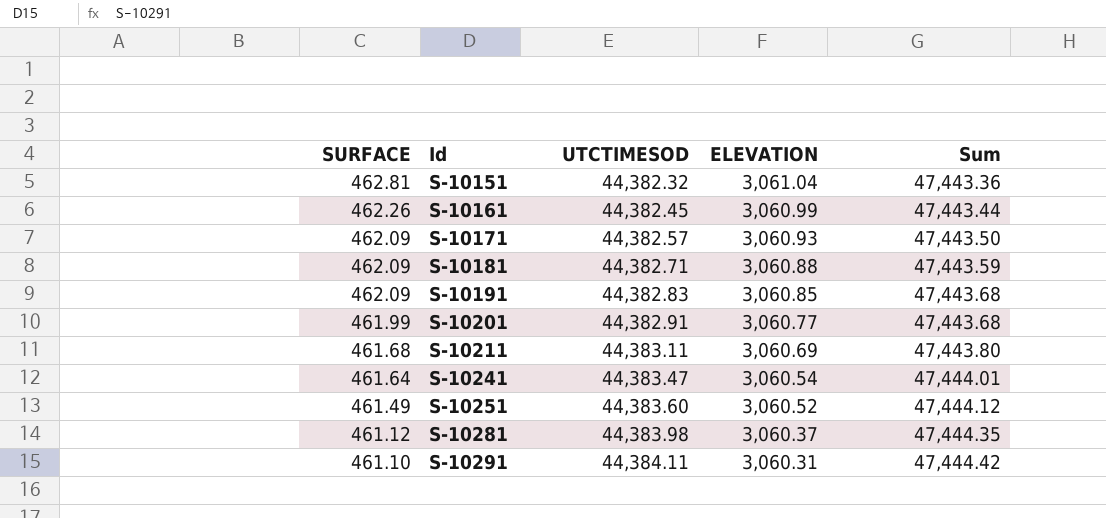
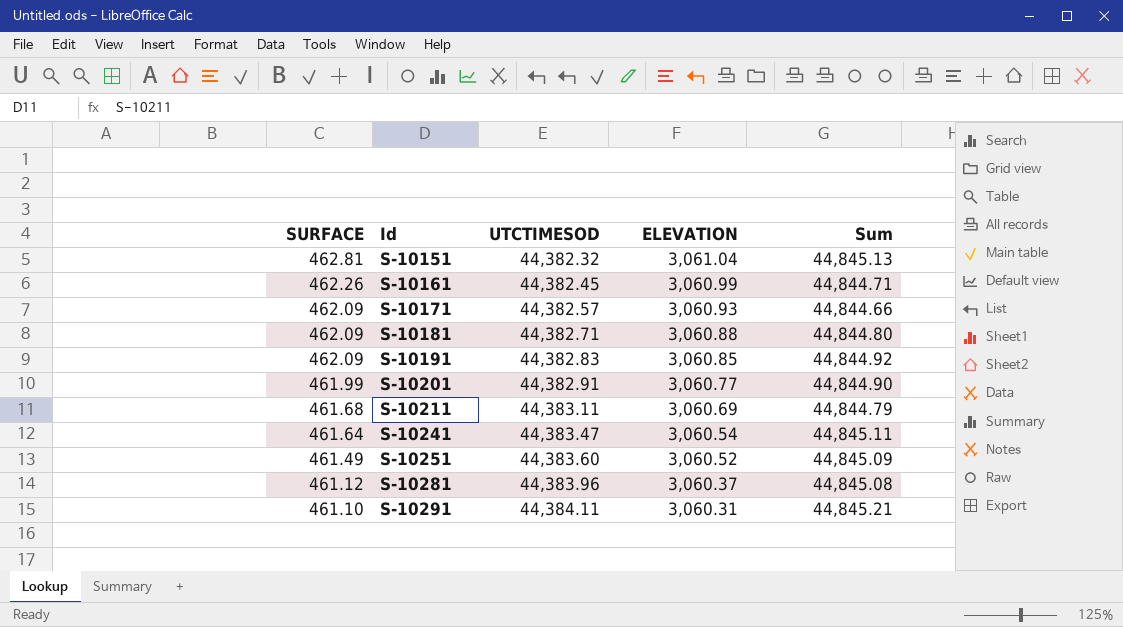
column Sum | formula: [UTCTIMESOD] + [ELEVATION] -> [SURFACE] + [UTCTIMESOD]
S-10281 | UTCTIMESOD: 44,383.98 -> 44,383.96

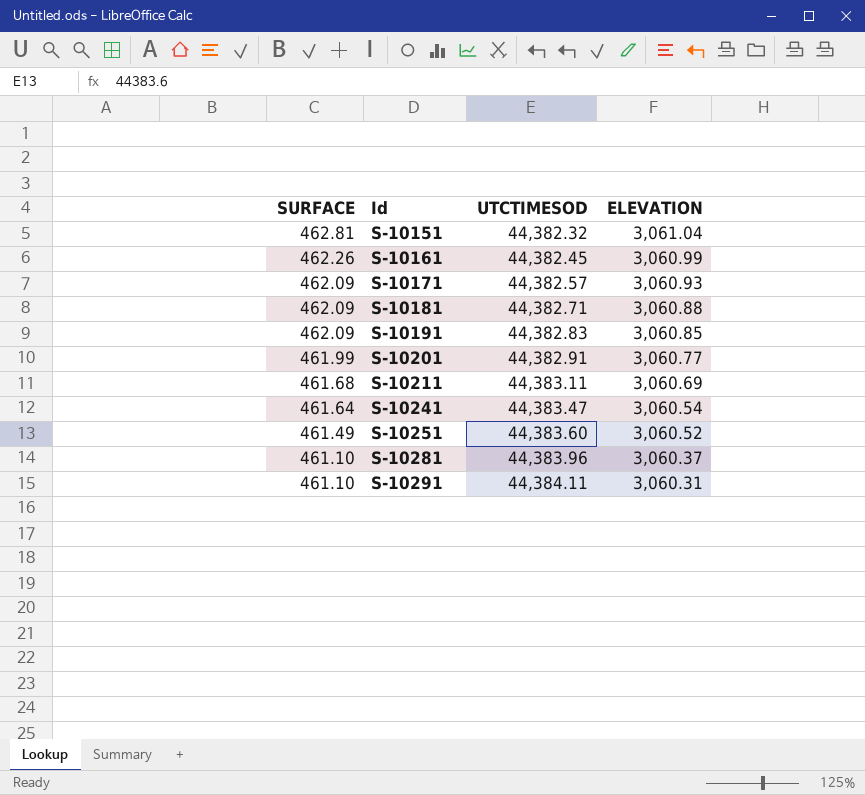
column Sum | formula: [SURFACE] + [UTCTIMESOD] -> none
S-10281 | SURFACE: 461.12 -> 461.10

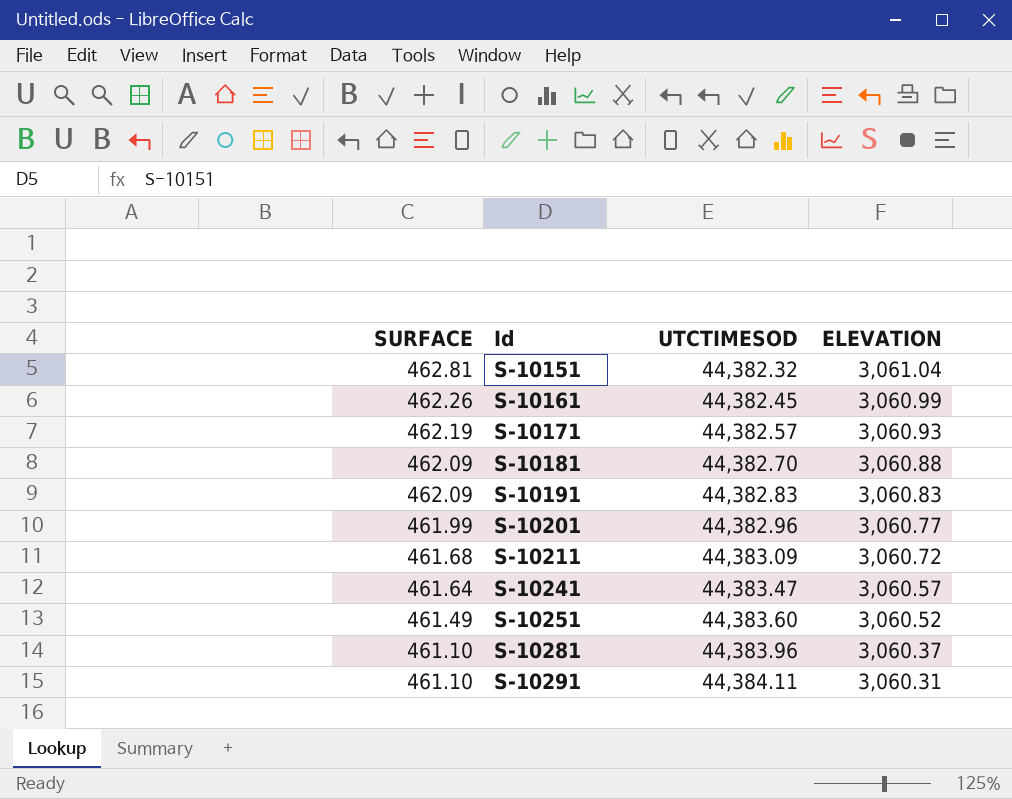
S-10171 | SURFACE: 462.09 -> 462.19
S-10181 | UTCTIMESOD: 44,382.71 -> 44,382.70
S-10191 | ELEVATION: 3,060.85 -> 3,060.83
S-10201 | UTCTIMESOD: 44,382.91 -> 44,382.96
S-10211 | UTCTIMESOD: 44,383.11 -> 44,383.09
S-10211 | ELEVATION: 3,060.69 -> 3,060.72
S-10241 | ELEVATION: 3,060.54 -> 3,060.57

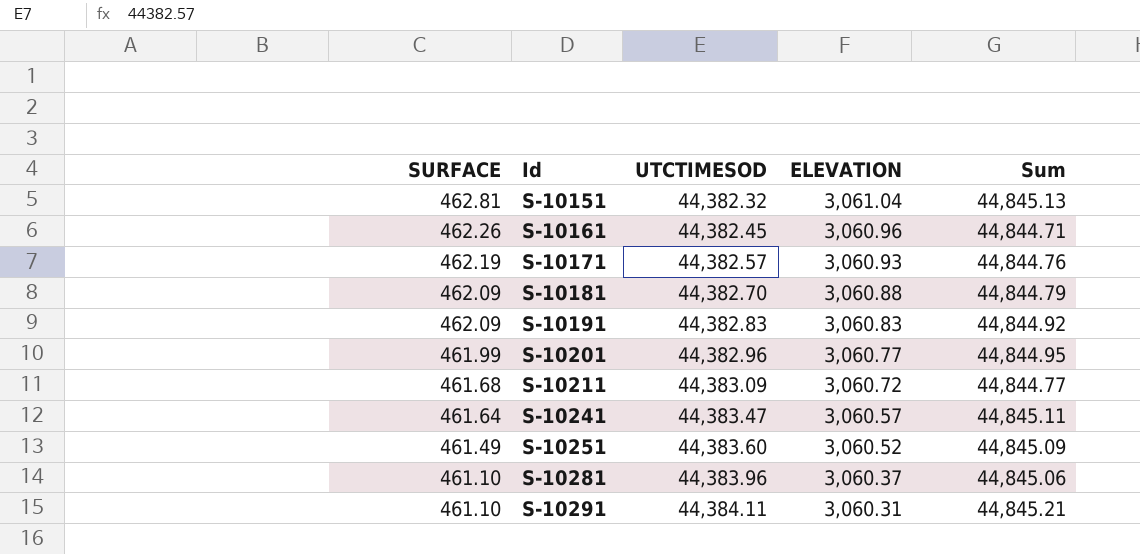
column Sum | formula: none -> [SURFACE] + [UTCTIMESOD]
S-10161 | ELEVATION: 3,060.99 -> 3,060.96

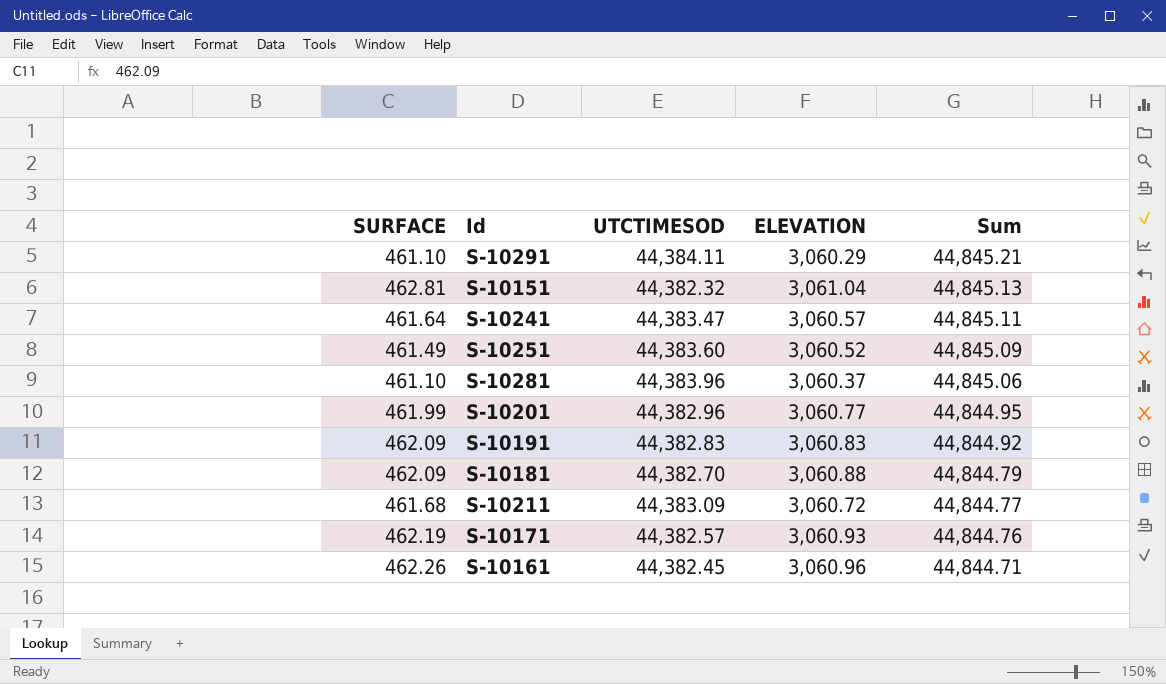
row order: SURFACE descending -> Sum descending
S-10291 | ELEVATION: 3,060.31 -> 3,060.29

